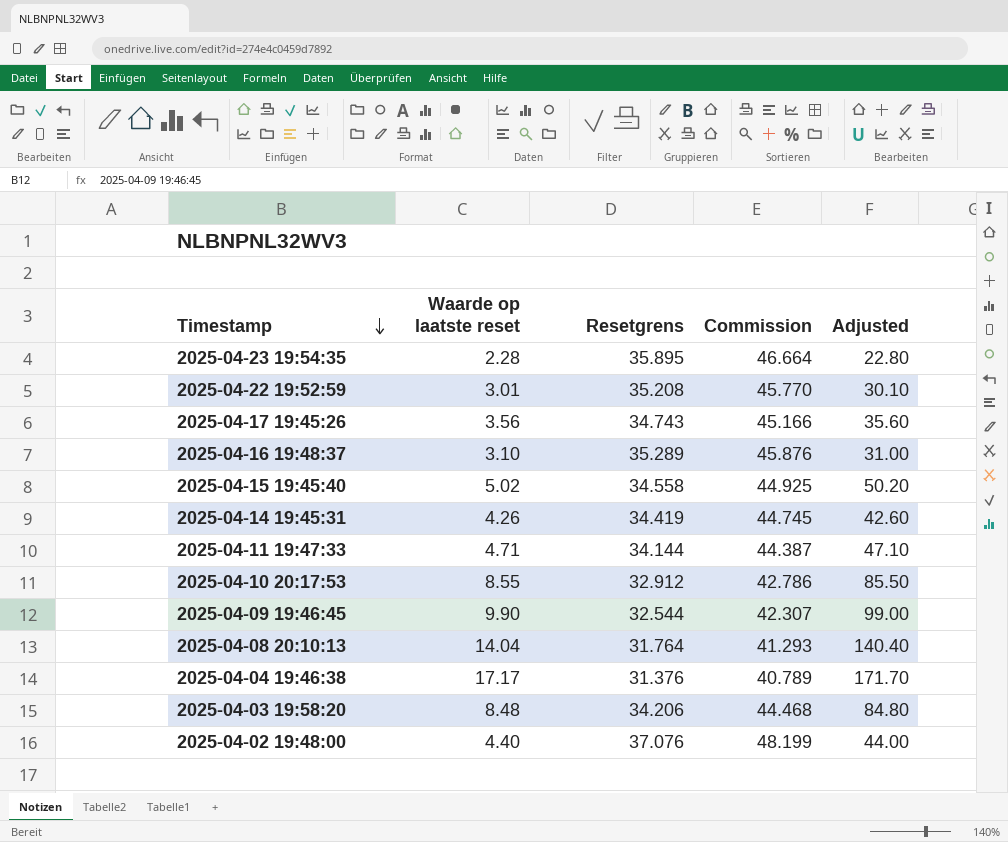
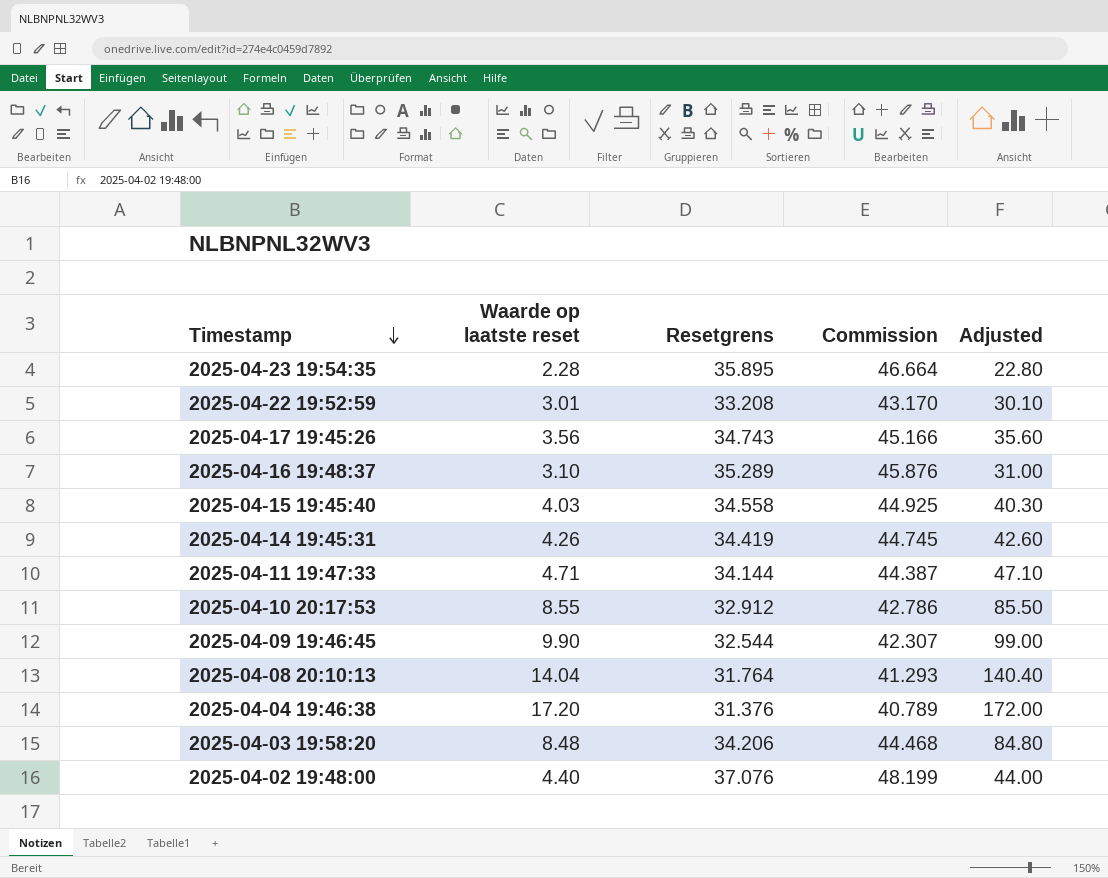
2025-04-22 19:52:59 | Resetgrens: 35.208 -> 33.208
2025-04-22 19:52:59 | Commission: 45.770 -> 43.170
2025-04-15 19:45:40 | Waarde op laatste reset: 5.02 -> 4.03
2025-04-15 19:45:40 | Adjusted: 50.20 -> 40.30
2025-04-04 19:46:38 | Waarde op laatste reset: 17.17 -> 17.20
2025-04-04 19:46:38 | Adjusted: 171.70 -> 172.00

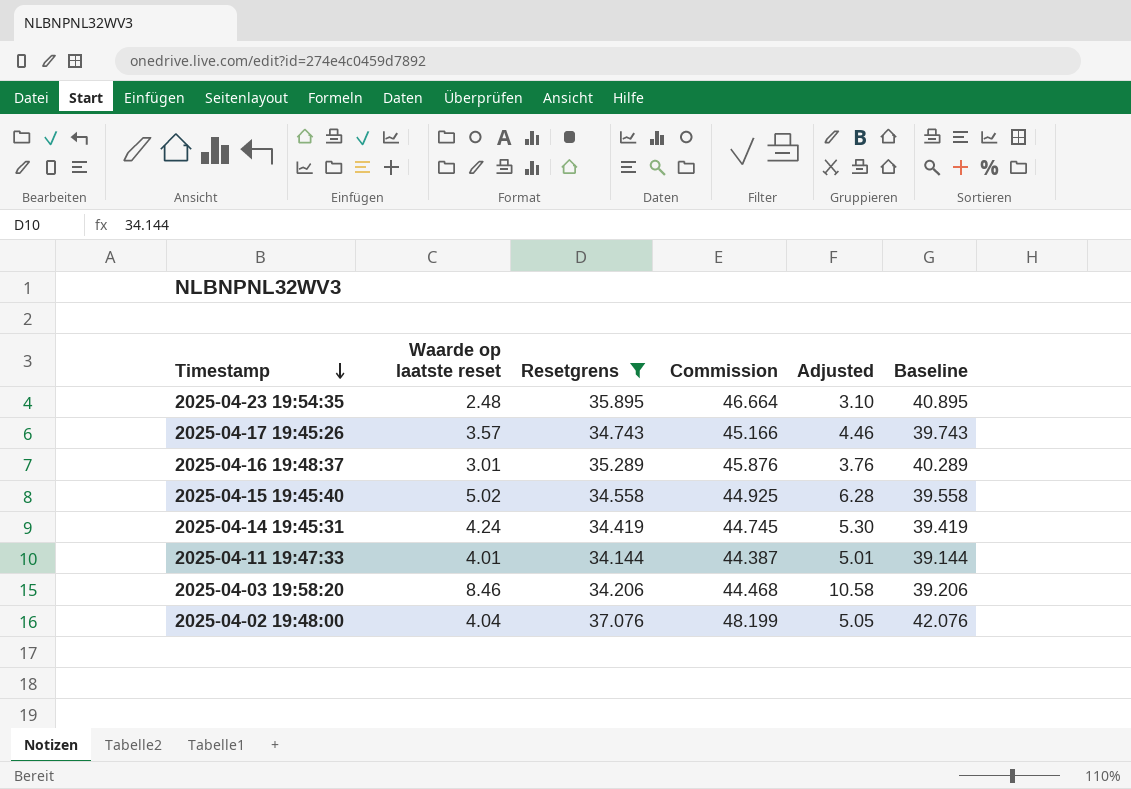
filter: none -> Resetgrens >= 34.144
column Adjusted | formula: [Waarde op laatste reset] * 10 -> [Waarde op laatste reset] * 1.25
column Baseline | formula: none -> [Resetgrens] + 5
2025-04-23 19:54:35 | Waarde op laatste reset: 2.28 -> 2.48
2025-04-17 19:45:26 | Waarde op laatste reset: 3.56 -> 3.57
2025-04-16 19:48:37 | Waarde op laatste reset: 3.10 -> 3.01
2025-04-15 19:45:40 | Waarde op laatste reset: 4.03 -> 5.02
2025-04-14 19:45:31 | Waarde op laatste reset: 4.26 -> 4.24
2025-04-11 19:47:33 | Waarde op laatste reset: 4.71 -> 4.01
2025-04-03 19:58:20 | Waarde op laatste reset: 8.48 -> 8.46
2025-04-02 19:48:00 | Waarde op laatste reset: 4.40 -> 4.04

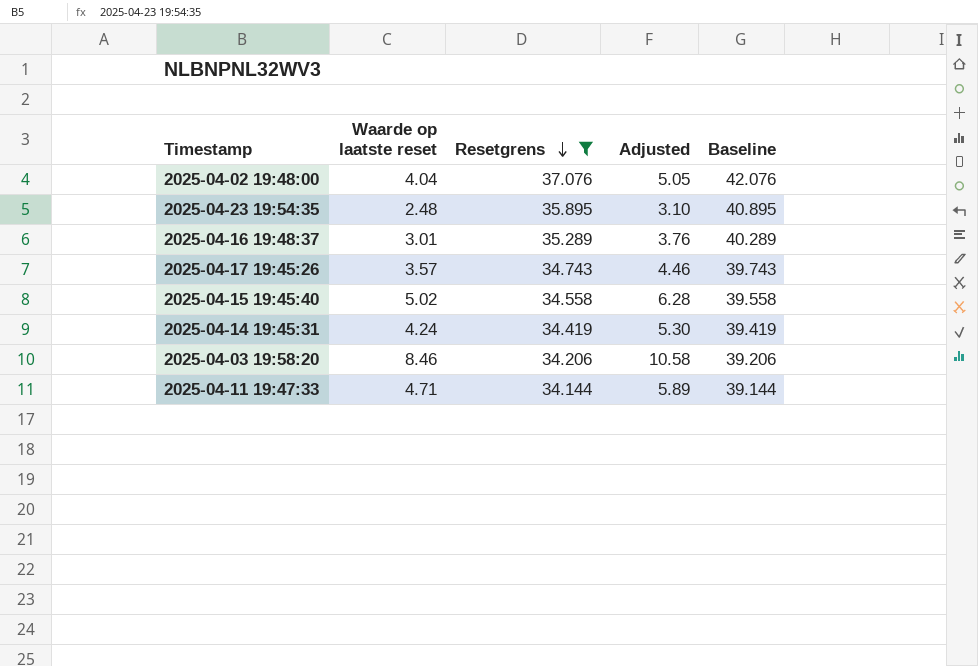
row order: Timestamp descending -> Resetgrens descending
column Commission | formula: [Resetgrens] * 1.3 -> none
2025-04-11 19:47:33 | Waarde op laatste reset: 4.01 -> 4.71
2025-04-11 19:47:33 | Adjusted: 5.01 -> 5.89

